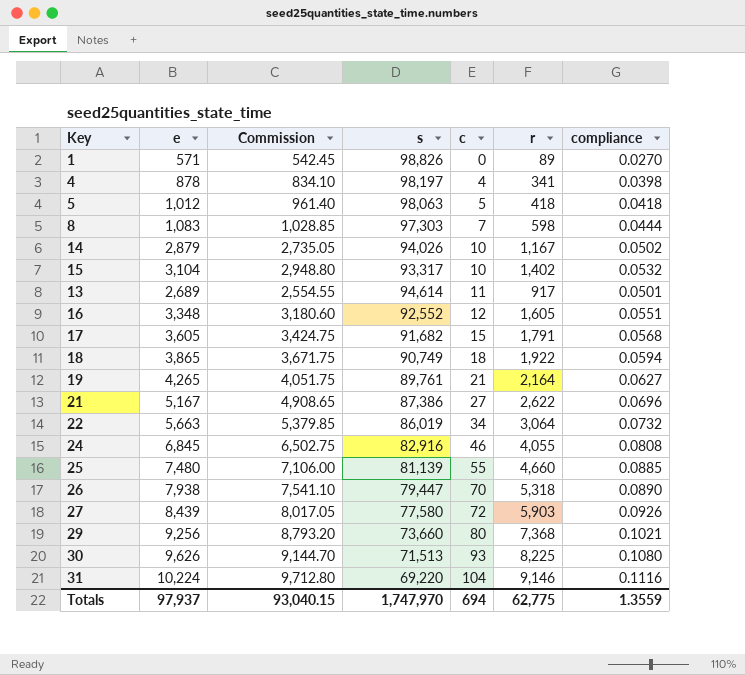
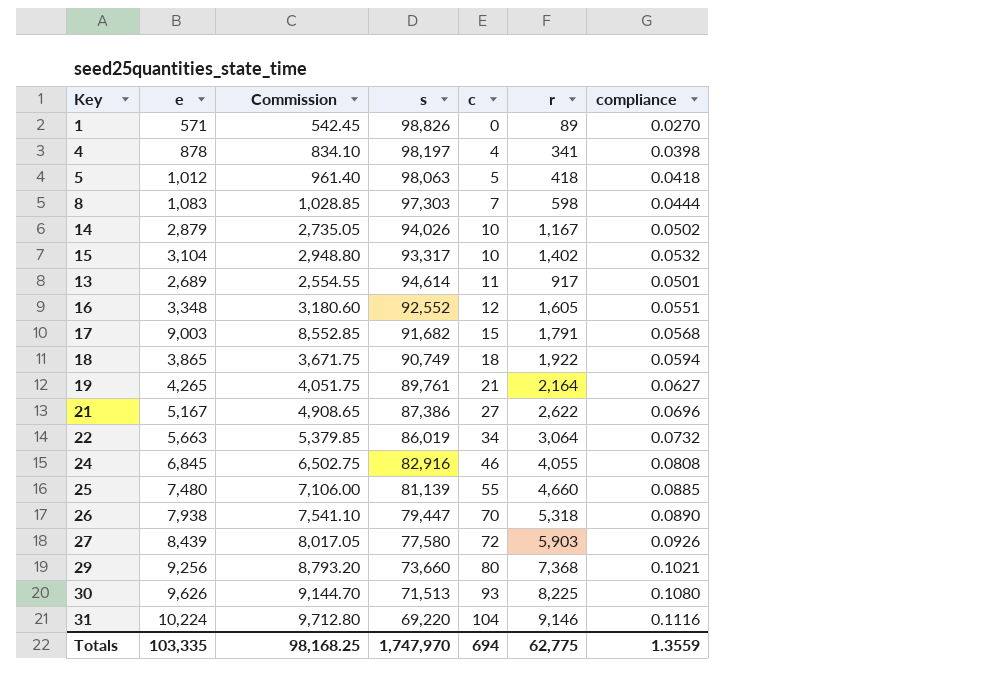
17 | e: 3,605 -> 9,003
17 | Commission: 3,424.75 -> 8,552.85
Totals | e: 97,937 -> 103,335
Totals | Commission: 93,040.15 -> 98,168.25

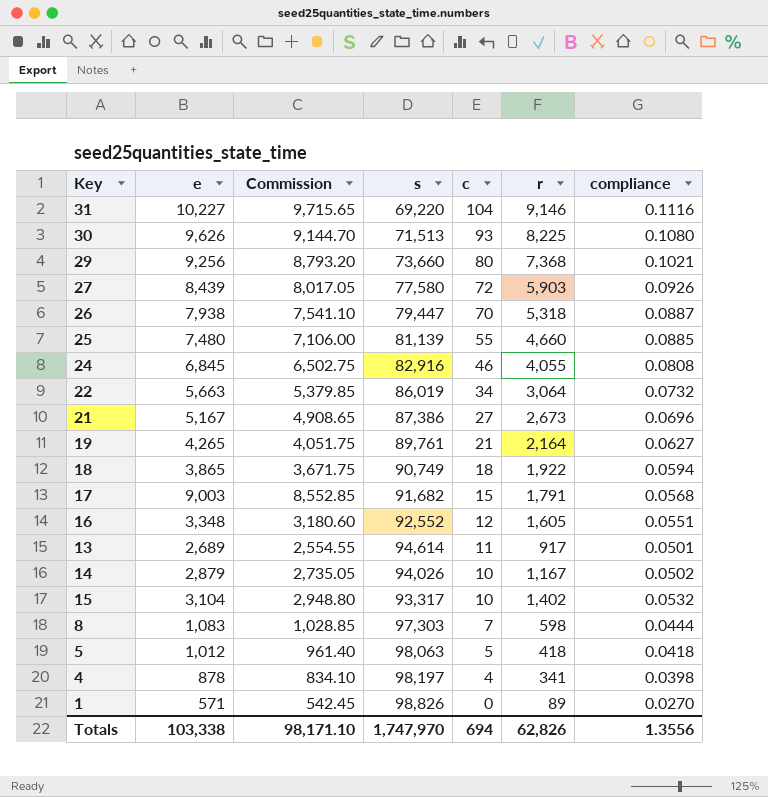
row order: c ascending -> c descending
31 | e: 10,224 -> 10,227
31 | Commission: 9,712.80 -> 9,715.65
26 | compliance: 0.0890 -> 0.0887
21 | r: 2,622 -> 2,673
Totals | e: 103,335 -> 103,338
Totals | Commission: 98,168.25 -> 98,171.10
Totals | r: 62,775 -> 62,826
Totals | compliance: 1.3559 -> 1.3556

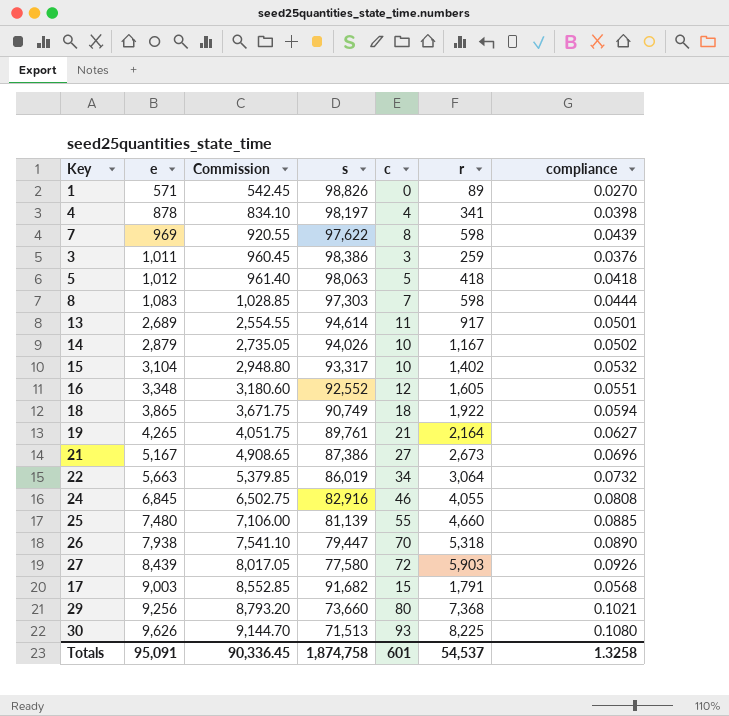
row order: c descending -> e ascending
row 31: 10,227 | 9,715.65 | 69,220 | 104 | 9,146 | 0.1116 -> none
row 7: none -> 969 | 920.55 | 97,622 | 8 | 598 | 0.0439
row 3: none -> 1,011 | 960.45 | 98,386 | 3 | 259 | 0.0376
26 | compliance: 0.0887 -> 0.0890
Totals | e: 103,338 -> 95,091
Totals | Commission: 98,171.10 -> 90,336.45
Totals | s: 1,747,970 -> 1,874,758
Totals | c: 694 -> 601
Totals | r: 62,826 -> 54,537
Totals | compliance: 1.3556 -> 1.3258

